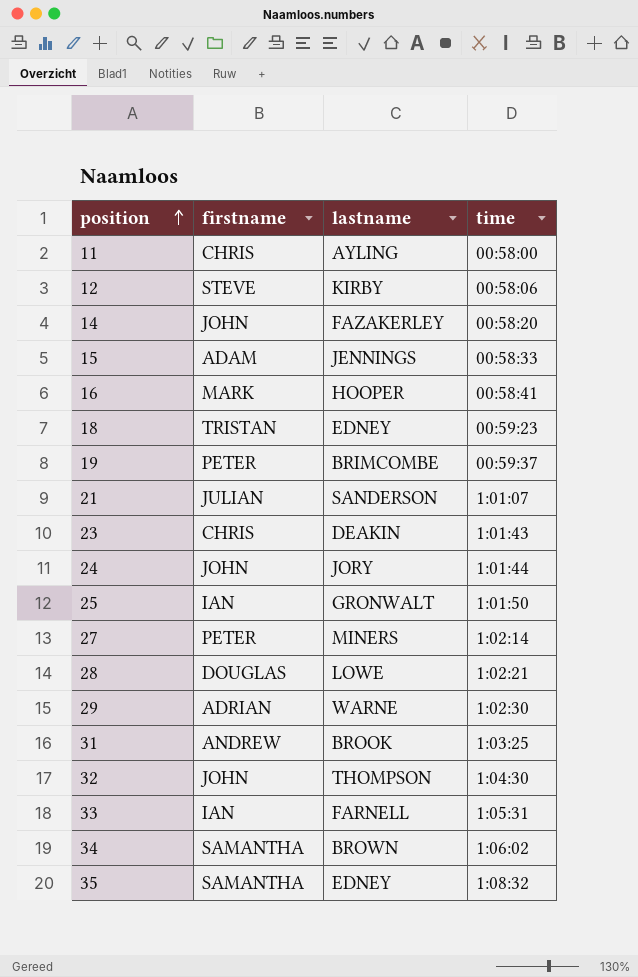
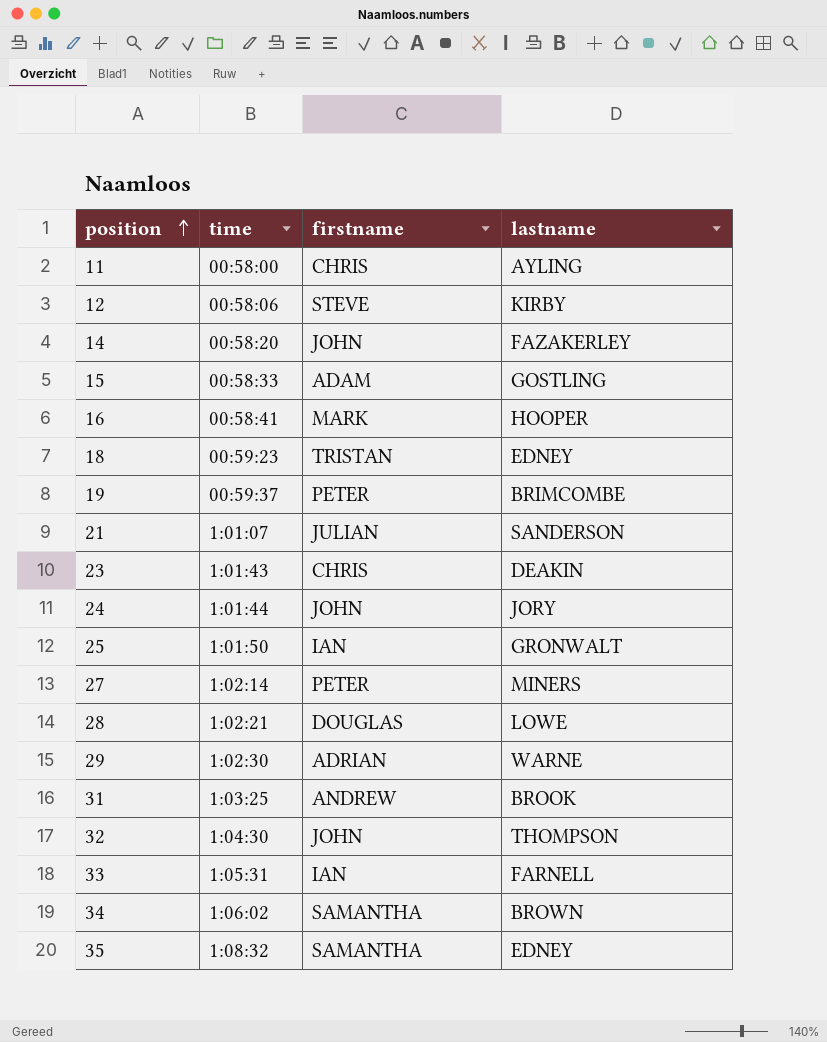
column time | position: 4 -> 2
15 | lastname: JENNINGS -> GOSTLING

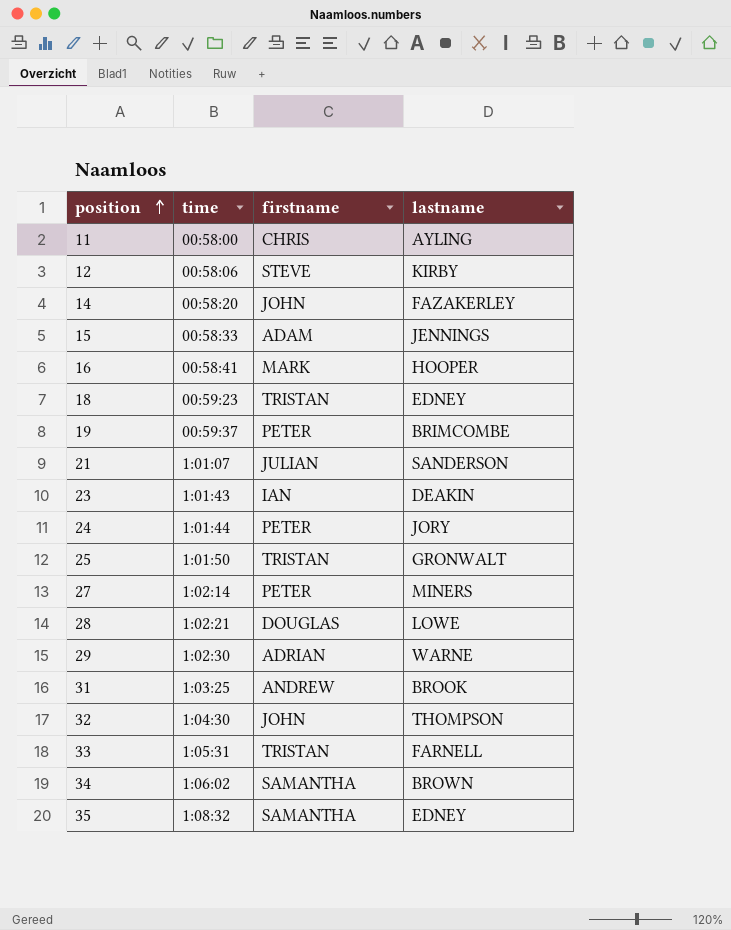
15 | lastname: GOSTLING -> JENNINGS
23 | firstname: CHRIS -> IAN
24 | firstname: JOHN -> PETER
25 | firstname: IAN -> TRISTAN
33 | firstname: IAN -> TRISTAN

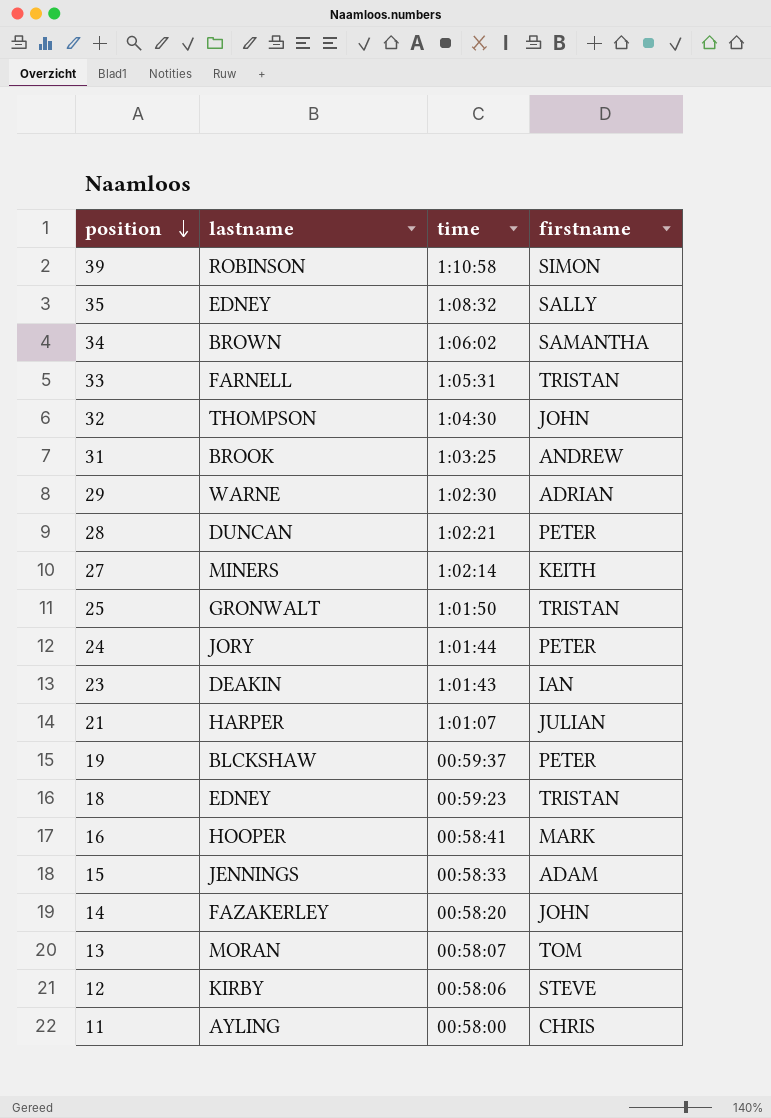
row order: position ascending -> position descending
column lastname | position: 4 -> 2
row 39: none -> ROBINSON | 1:10:58 | SIMON
35 | firstname: SAMANTHA -> SALLY
28 | lastname: LOWE -> DUNCAN
28 | firstname: DOUGLAS -> PETER
27 | firstname: PETER -> KEITH
21 | lastname: SANDERSON -> HARPER
19 | lastname: BRIMCOMBE -> BLCKSHAW
row 13: none -> MORAN | 00:58:07 | TOM

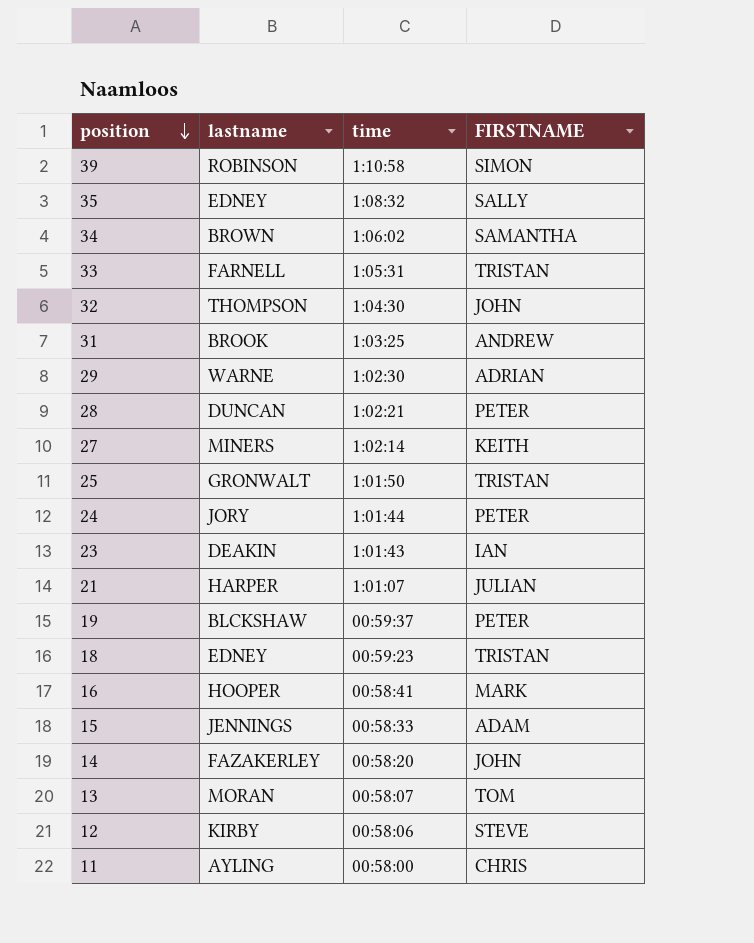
column name: firstname -> FIRSTNAME

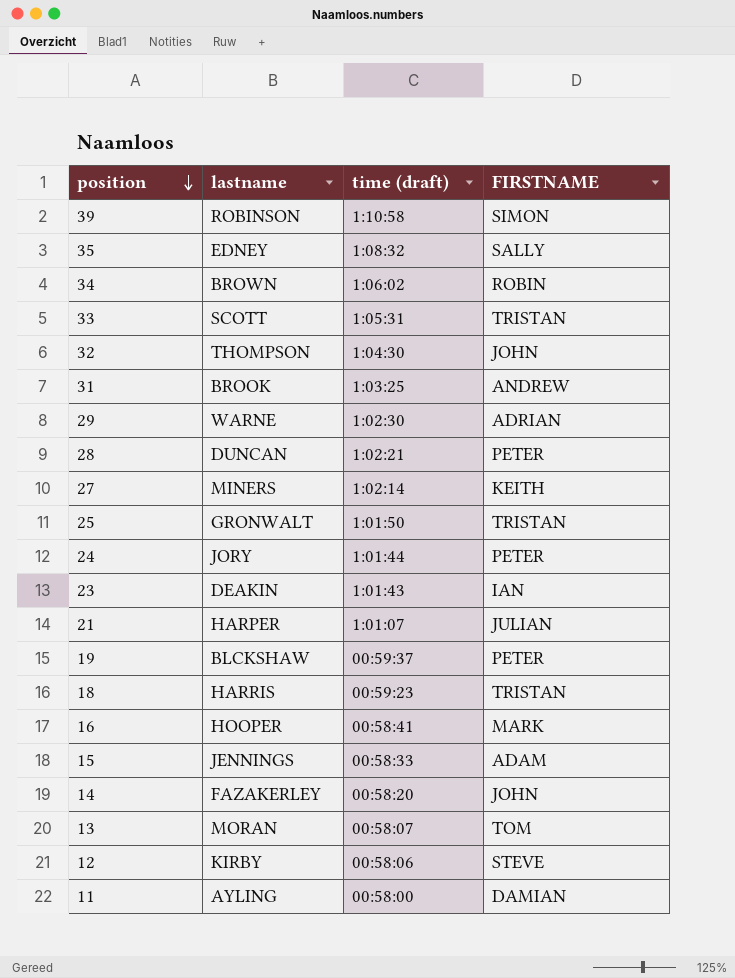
column name: time -> time (draft)
34 | FIRSTNAME: SAMANTHA -> ROBIN
33 | lastname: FARNELL -> SCOTT
18 | lastname: EDNEY -> HARRIS
11 | FIRSTNAME: CHRIS -> DAMIAN

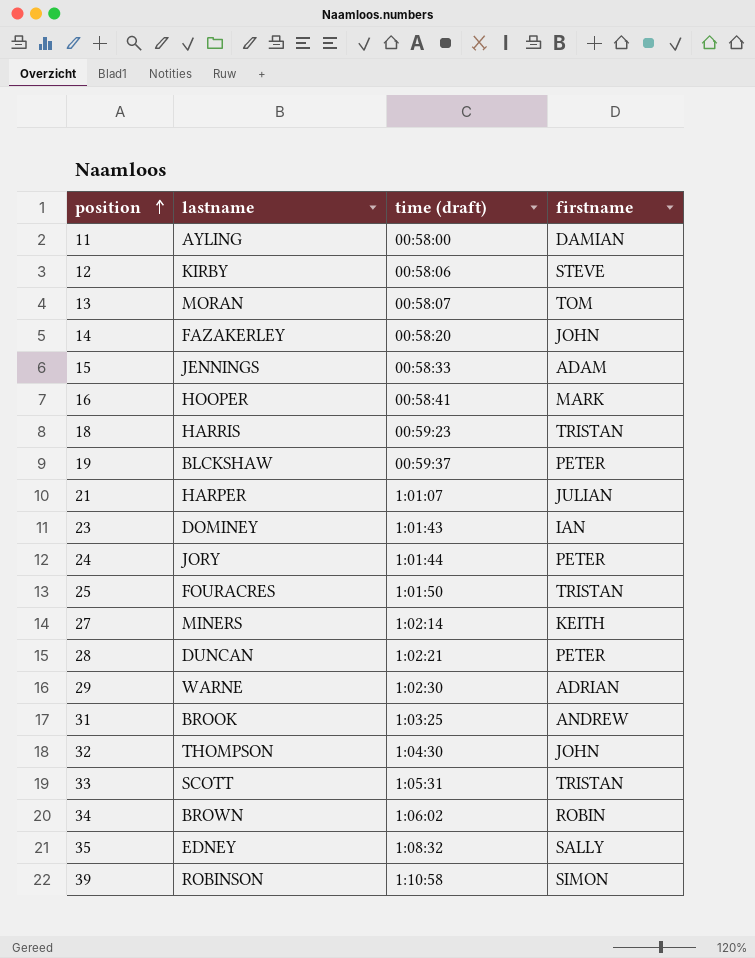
row order: position descending -> position ascending
column name: FIRSTNAME -> firstname
23 | lastname: DEAKIN -> DOMINEY
25 | lastname: GRONWALT -> FOURACRES

